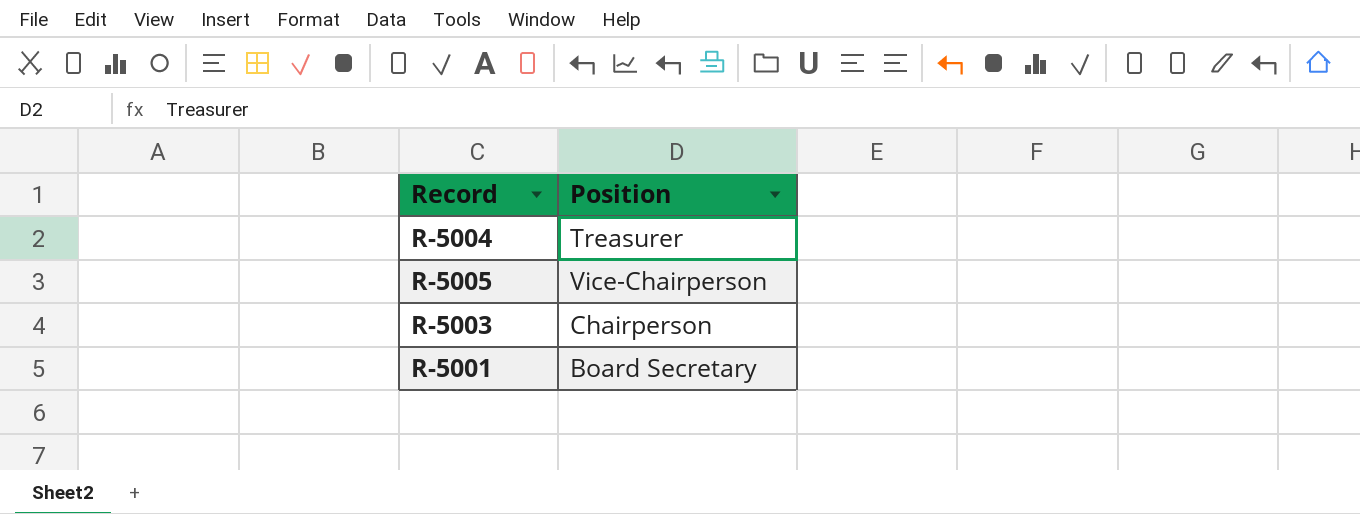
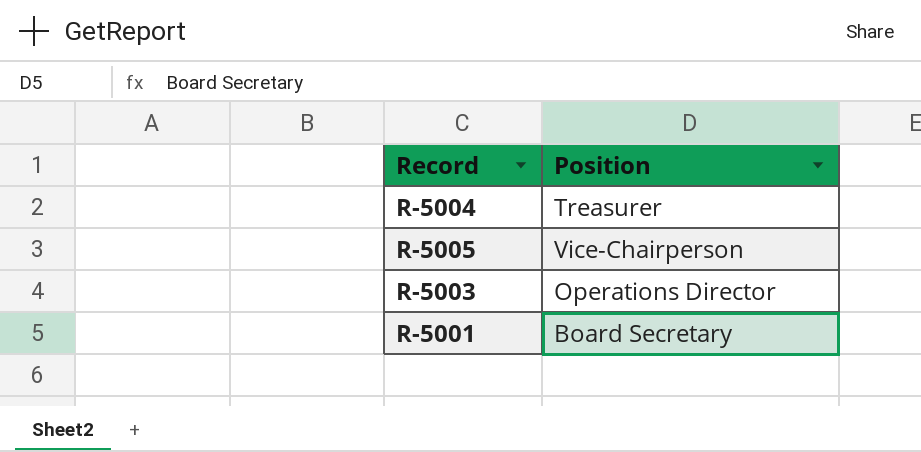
R-5003 | Position: Chairperson -> Operations Director

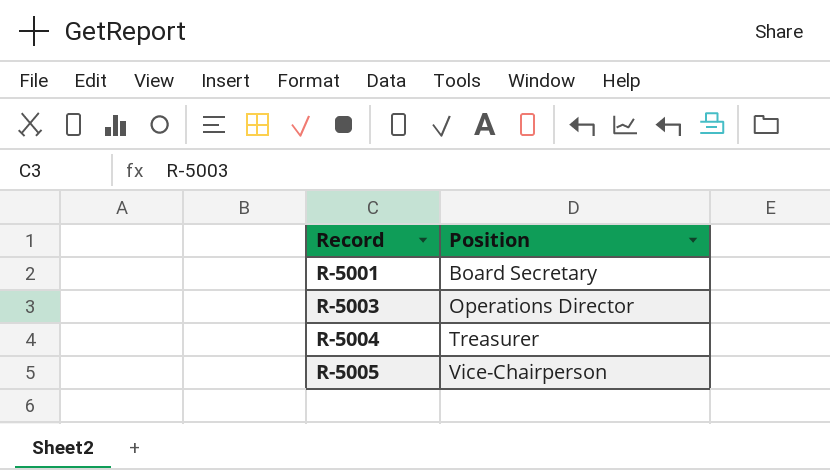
row order: none -> Record ascending

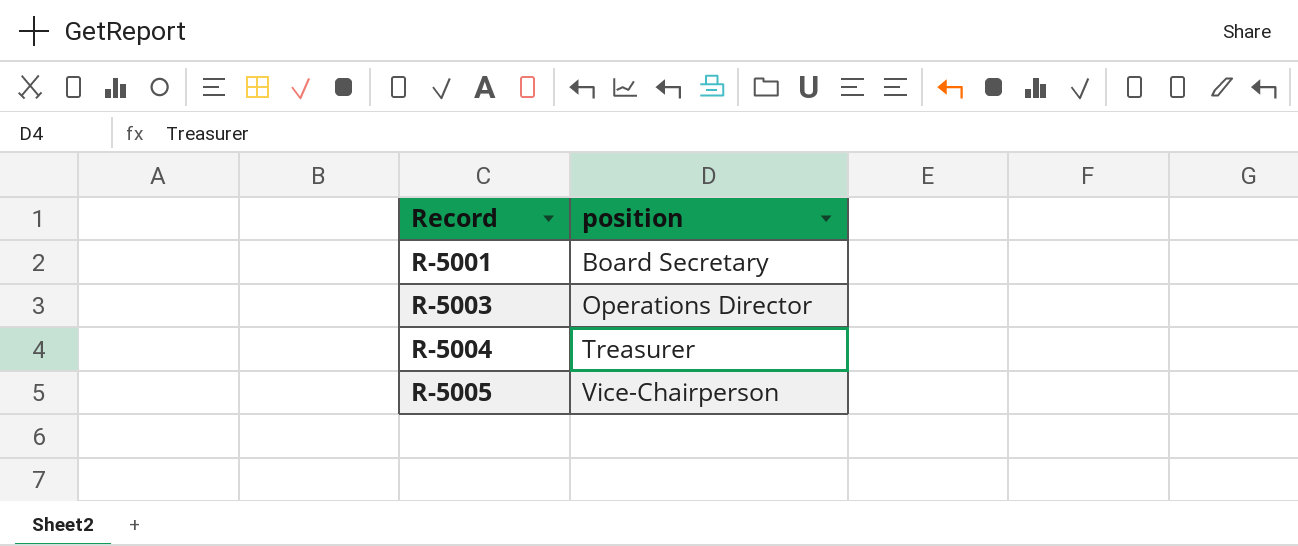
column name: Position -> position

